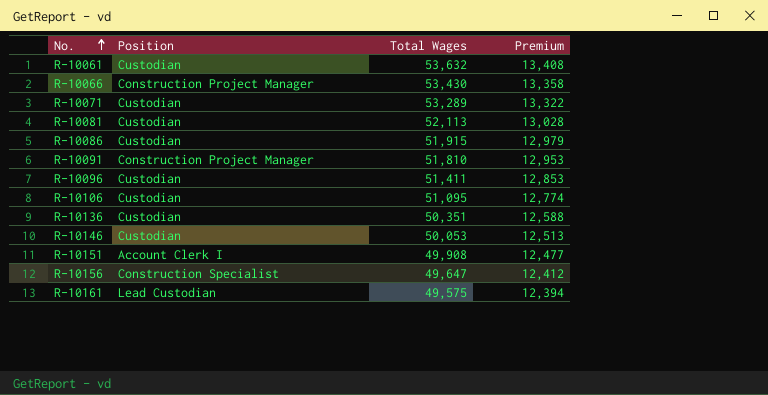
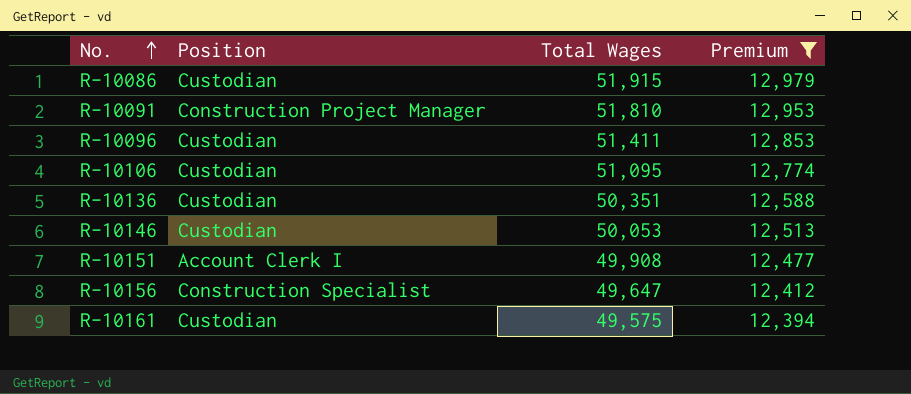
filter: none -> Premium <= 12,979
R-10161 | Position: Lead Custodian -> Custodian

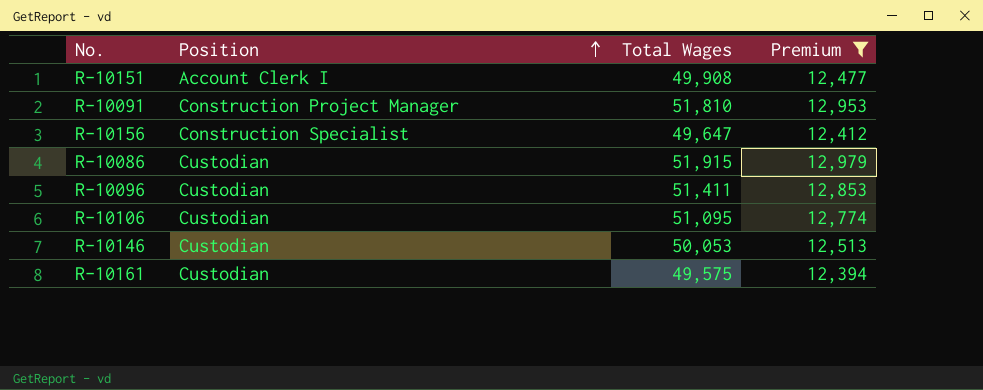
row order: No. ascending -> Position ascending
row R-10136: Custodian | 50,351 | 12,588 -> none

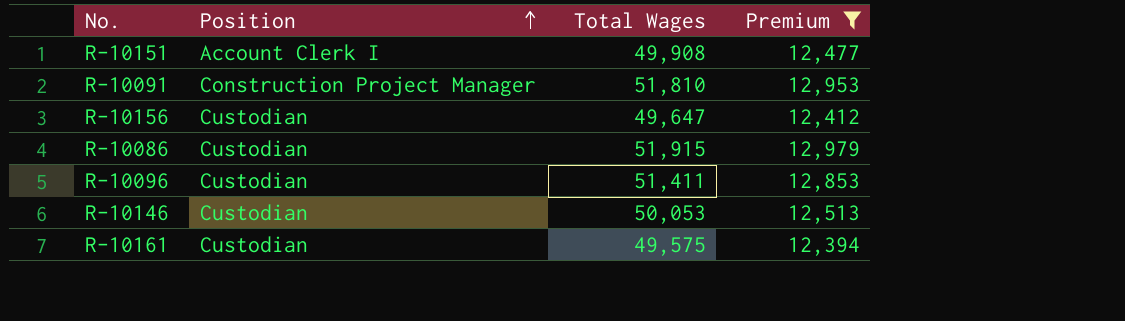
row R-10106: Custodian | 51,095 | 12,774 -> none
R-10156 | Position: Construction Specialist -> Custodian

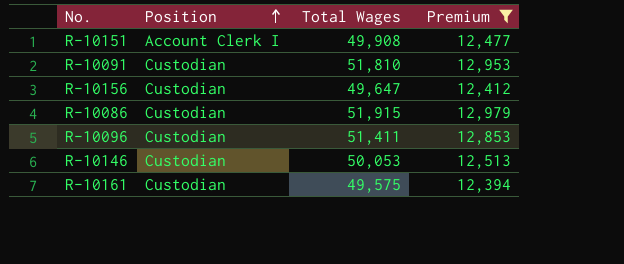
R-10091 | Position: Construction Project Manager -> Custodian

